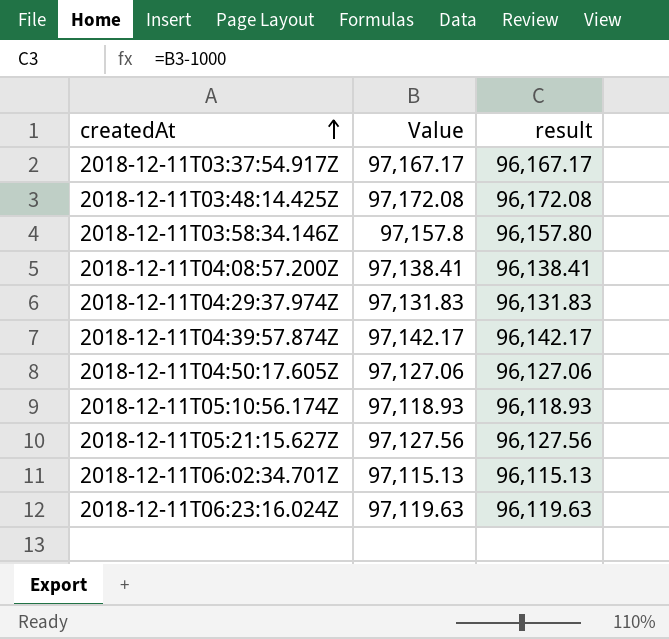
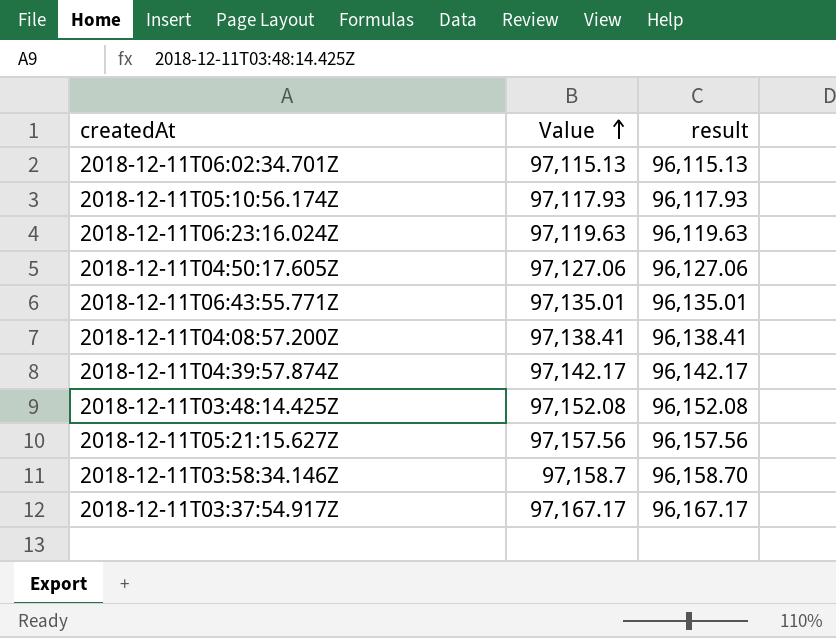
row order: createdAt ascending -> Value ascending
row 2018-12-11T04:29:37.974Z: 97,131.83 | 96,131.83 -> none
2018-12-11T05:10:56.174Z | Value: 97,118.93 -> 97,117.93
2018-12-11T05:10:56.174Z | result: 96,118.93 -> 96,117.93
row 2018-12-11T06:43:55.771Z: none -> 97,135.01 | 96,135.01
2018-12-11T03:48:14.425Z | Value: 97,172.08 -> 97,152.08
2018-12-11T03:48:14.425Z | result: 96,172.08 -> 96,152.08
2018-12-11T05:21:15.627Z | Value: 97,127.56 -> 97,157.56
2018-12-11T05:21:15.627Z | result: 96,127.56 -> 96,157.56
2018-12-11T03:58:34.146Z | Value: 97,157.8 -> 97,158.7
2018-12-11T03:58:34.146Z | result: 96,157.80 -> 96,158.70

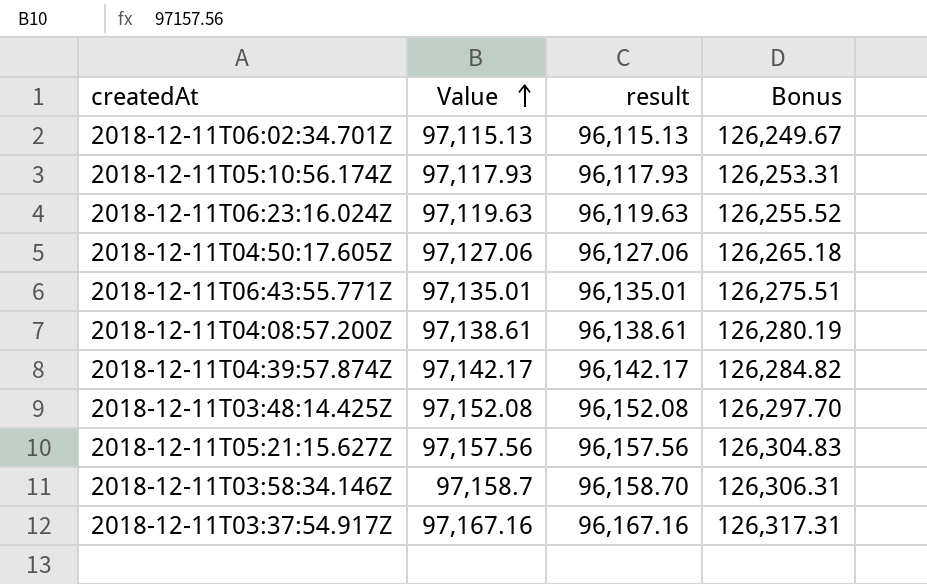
column Bonus | formula: none -> [Value] * 1.3
2018-12-11T04:08:57.200Z | Value: 97,138.41 -> 97,138.61
2018-12-11T04:08:57.200Z | result: 96,138.41 -> 96,138.61
2018-12-11T03:37:54.917Z | Value: 97,167.17 -> 97,167.16
2018-12-11T03:37:54.917Z | result: 96,167.17 -> 96,167.16

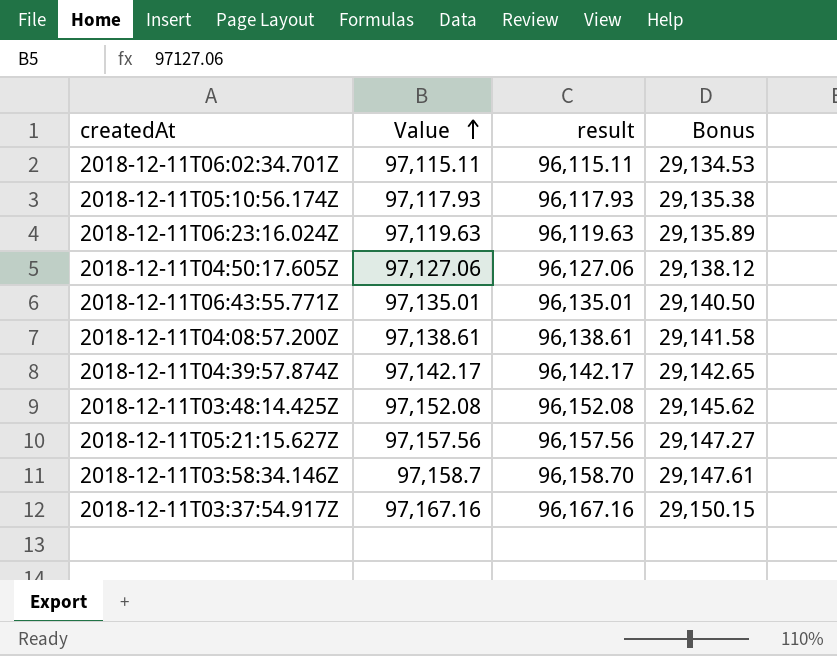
column Bonus | formula: [Value] * 1.3 -> [Value] * 0.3
2018-12-11T06:02:34.701Z | Value: 97,115.13 -> 97,115.11
2018-12-11T06:02:34.701Z | result: 96,115.13 -> 96,115.11

